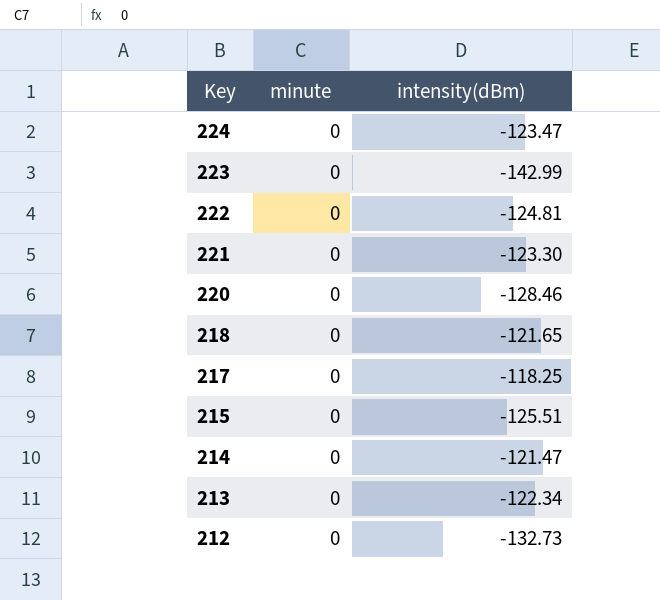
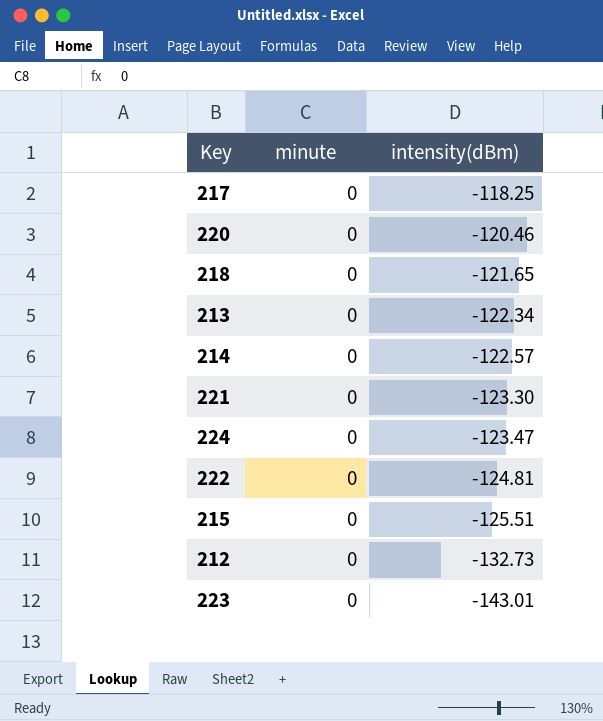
row order: Key descending -> intensity(dBm) descending
220 | intensity(dBm): -128.46 -> -120.46
214 | intensity(dBm): -121.47 -> -122.57
223 | intensity(dBm): -142.99 -> -143.01

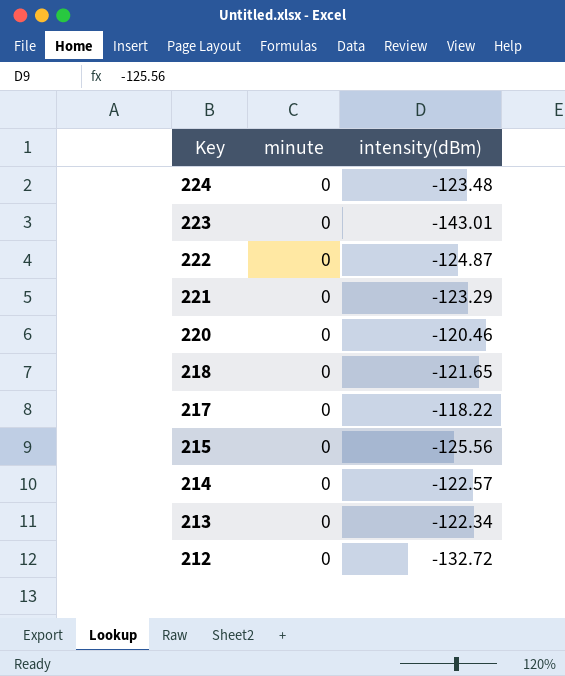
row order: intensity(dBm) descending -> Key descending
224 | intensity(dBm): -123.47 -> -123.48
222 | intensity(dBm): -124.81 -> -124.87
221 | intensity(dBm): -123.30 -> -123.29
217 | intensity(dBm): -118.25 -> -118.22
215 | intensity(dBm): -125.51 -> -125.56
212 | intensity(dBm): -132.73 -> -132.72

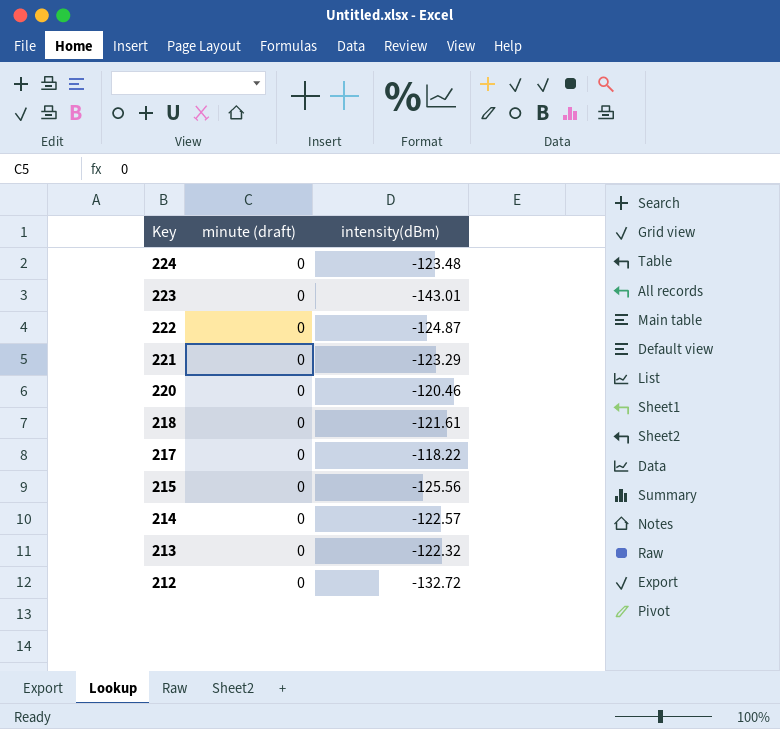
column name: minute -> minute (draft)
218 | intensity(dBm): -121.65 -> -121.61
213 | intensity(dBm): -122.34 -> -122.32

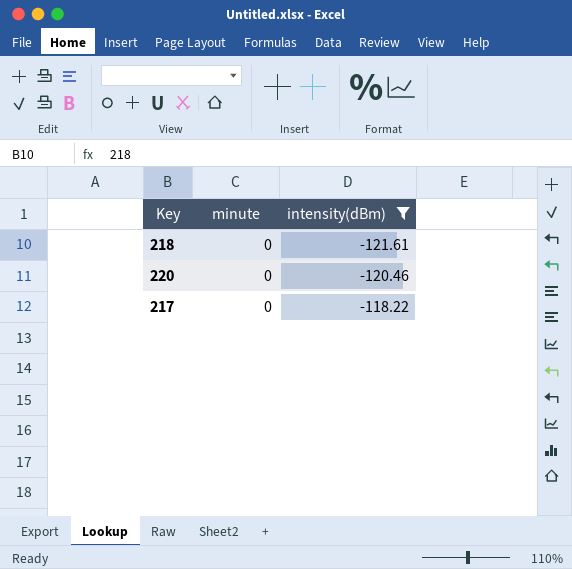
filter: none -> intensity(dBm) >= -121.61
row order: Key descending -> intensity(dBm) ascending
column name: minute (draft) -> minute

